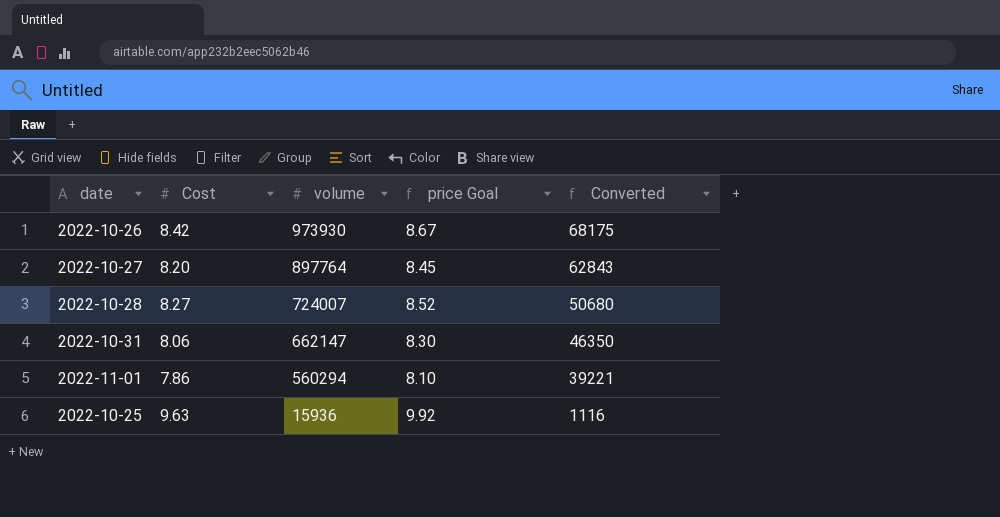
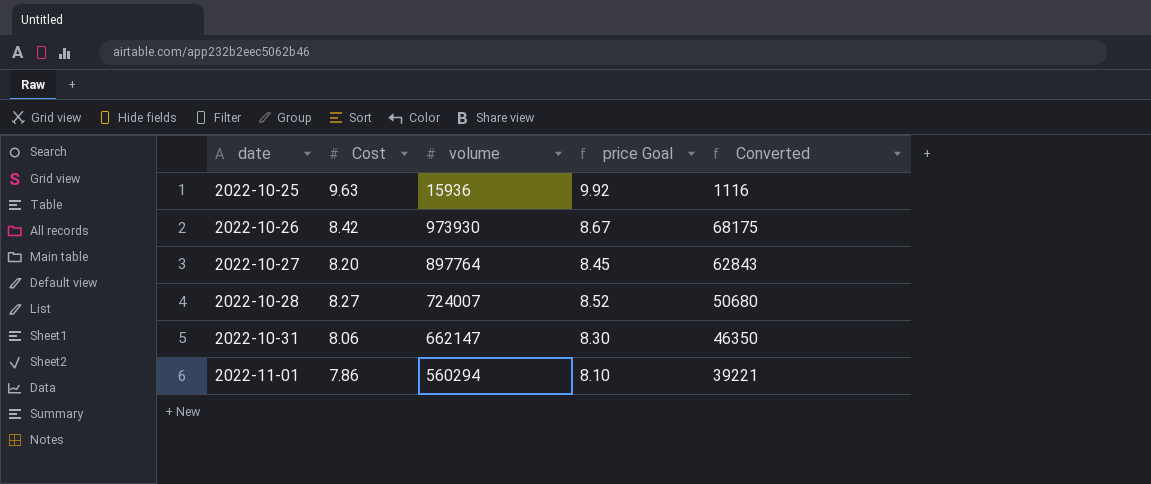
row order: volume descending -> date ascending

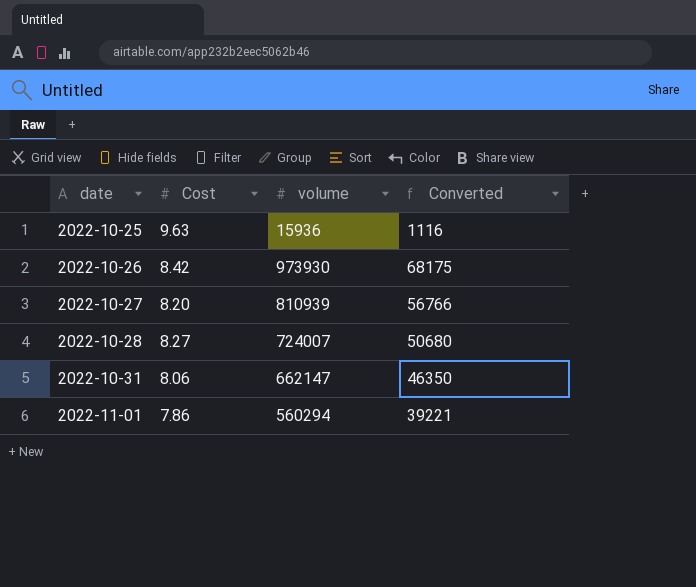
column price Goal | formula: [Cost] * 1.03 -> none
2022-10-27 | volume: 897764 -> 810939
2022-10-27 | Converted: 62843 -> 56766

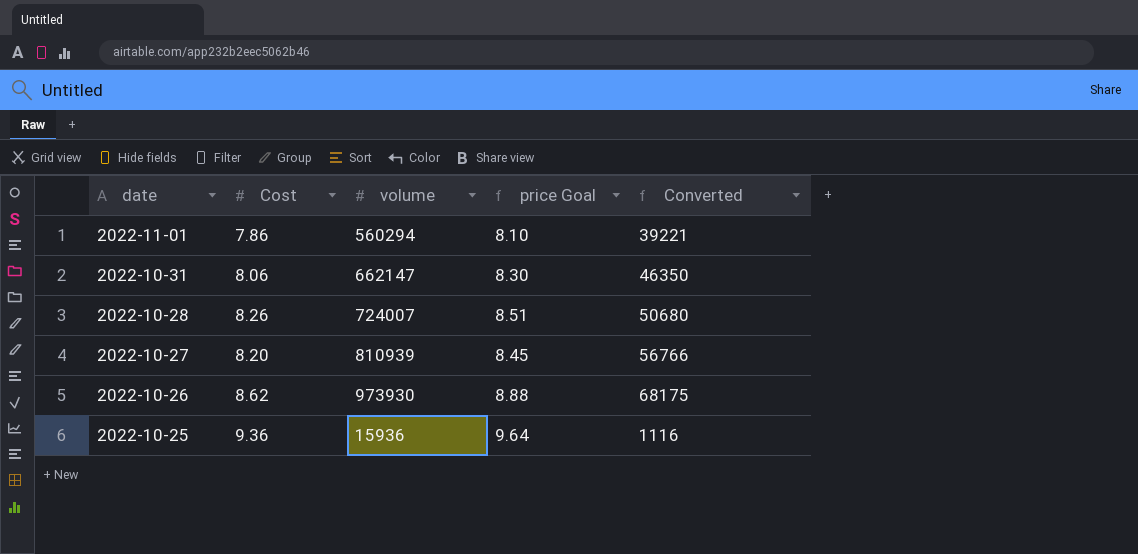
row order: date ascending -> date descending
column price Goal | formula: none -> [Cost] * 1.03
2022-10-28 | Cost: 8.27 -> 8.26
2022-10-26 | Cost: 8.42 -> 8.62
2022-10-25 | Cost: 9.63 -> 9.36

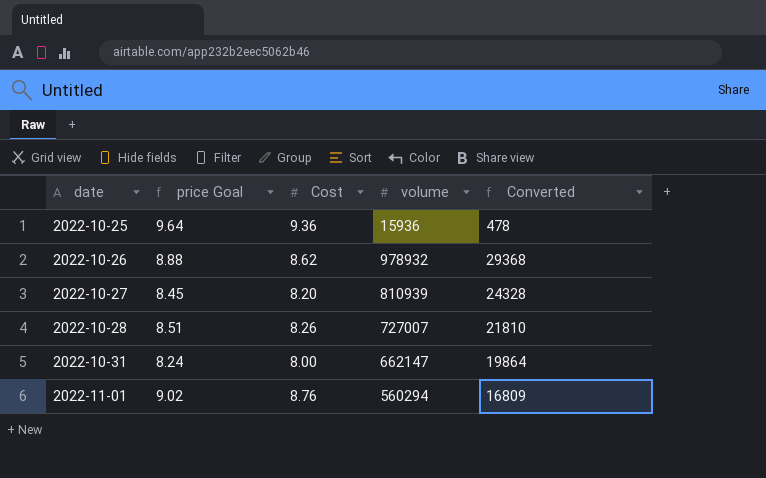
row order: date descending -> date ascending
column price Goal | position: 4 -> 2
column Converted | formula: [volume] * 0.07 -> [volume] * 0.03
2022-10-26 | volume: 973930 -> 978932
2022-10-28 | volume: 724007 -> 727007
2022-10-31 | price Goal: 8.30 -> 8.24
2022-10-31 | Cost: 8.06 -> 8.00
2022-11-01 | price Goal: 8.10 -> 9.02
2022-11-01 | Cost: 7.86 -> 8.76

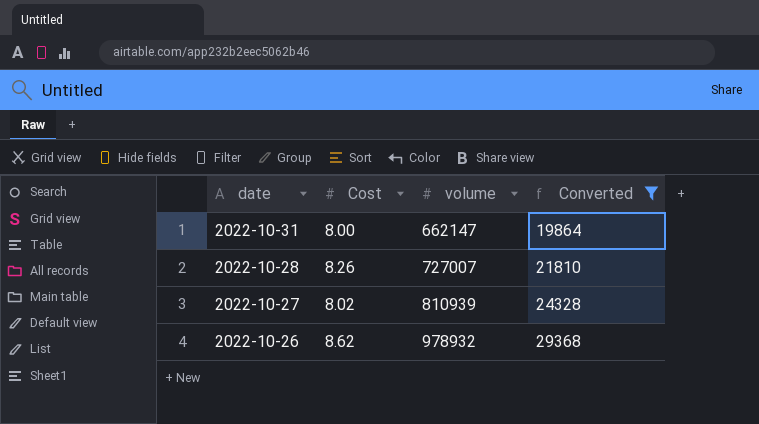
filter: none -> Converted >= 19864
row order: date ascending -> date descending
column price Goal | formula: [Cost] * 1.03 -> none
2022-10-27 | Cost: 8.20 -> 8.02

